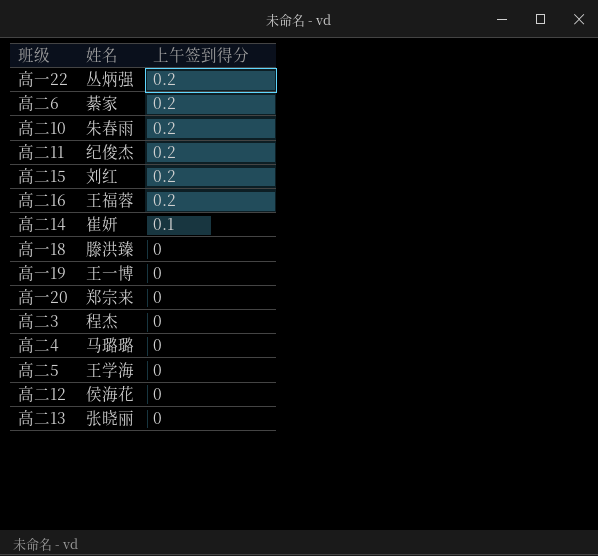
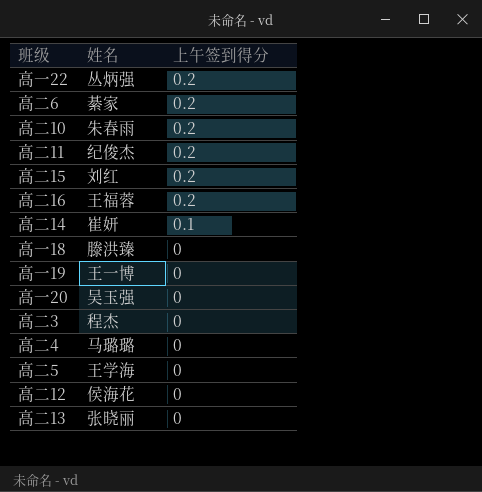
高一20 | 姓名: 郑宗来 -> 吴玉强

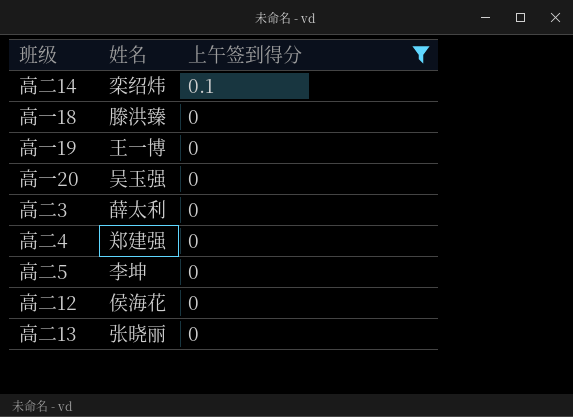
filter: none -> 上午签到得分 != 0.2
高二14 | 姓名: 崔妍 -> 栾绍炜
高二3 | 姓名: 程杰 -> 薛太利
高二4 | 姓名: 马璐璐 -> 郑建强
高二5 | 姓名: 王学海 -> 李坤

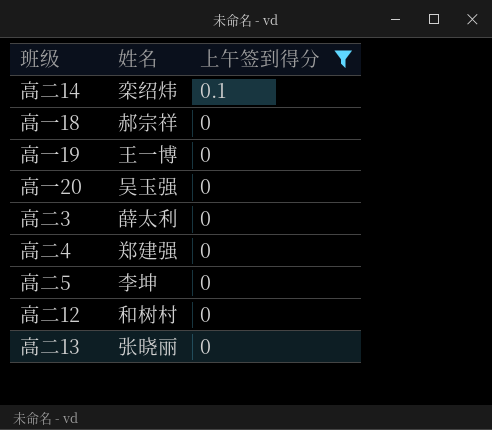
高一18 | 姓名: 滕洪臻 -> 郝宗祥
高二12 | 姓名: 侯海花 -> 和树村

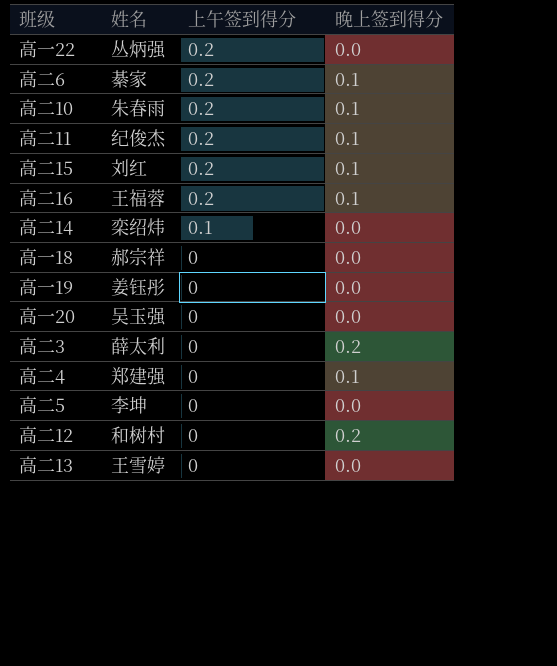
filter: 上午签到得分 != 0.2 -> none
column 晚上签到得分 | position: none -> 4
高一19 | 姓名: 王一博 -> 姜钰彤
高二13 | 姓名: 张晓丽 -> 王雪婷

